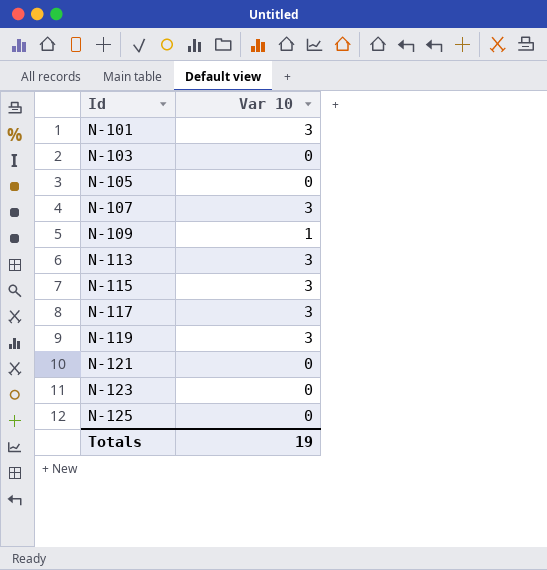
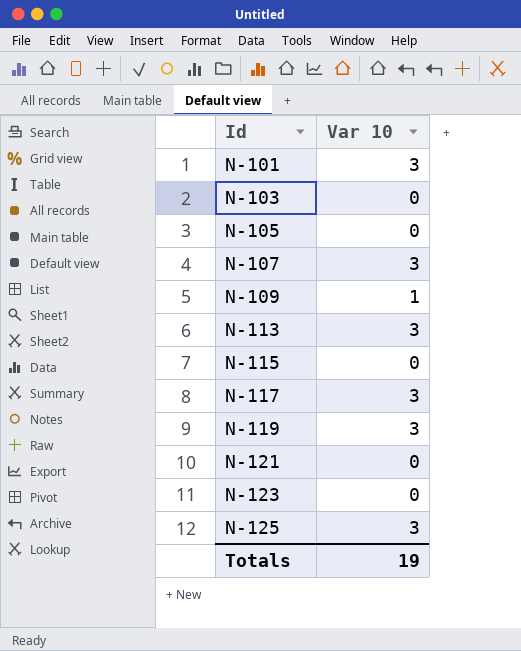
N-115 | Var 10: 3 -> 0
N-125 | Var 10: 0 -> 3

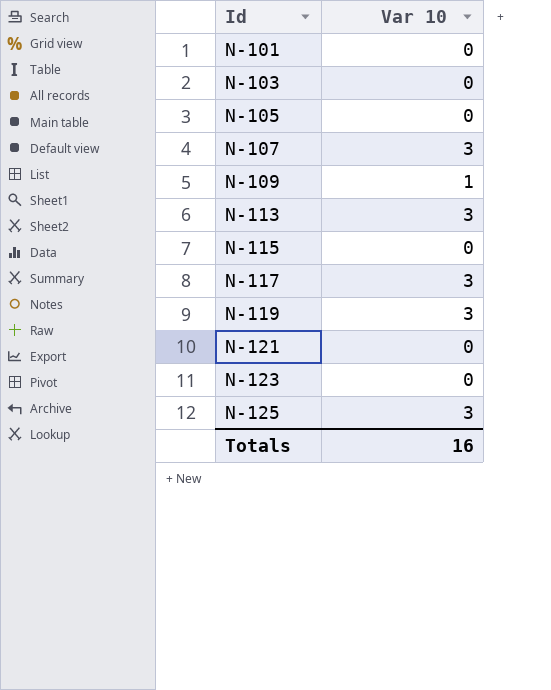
N-101 | Var 10: 3 -> 0
Totals | Var 10: 19 -> 16

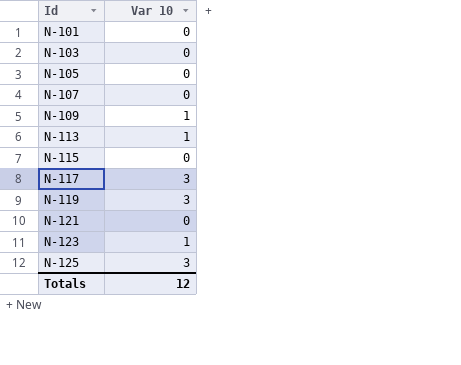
N-107 | Var 10: 3 -> 0
N-113 | Var 10: 3 -> 1
N-123 | Var 10: 0 -> 1
Totals | Var 10: 16 -> 12

